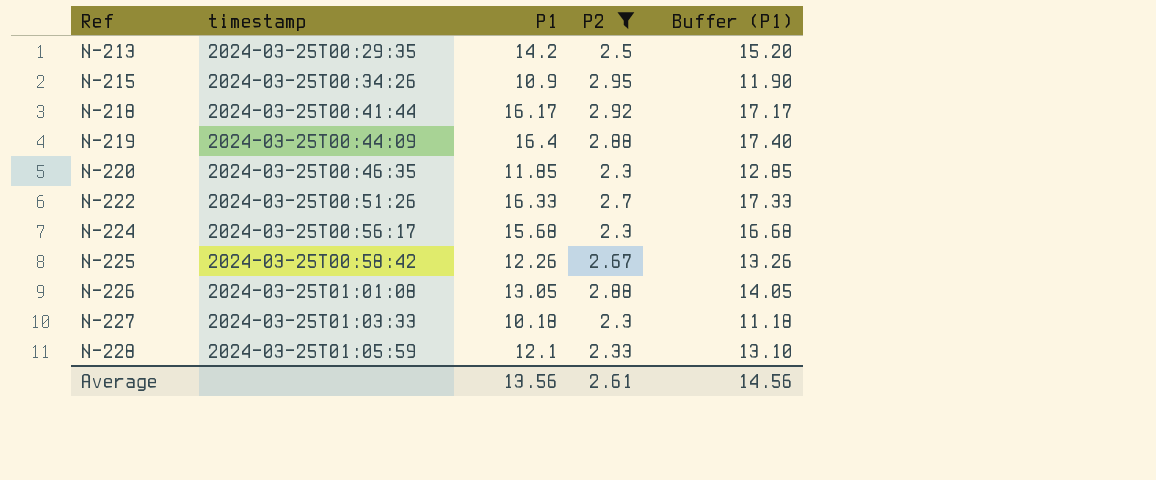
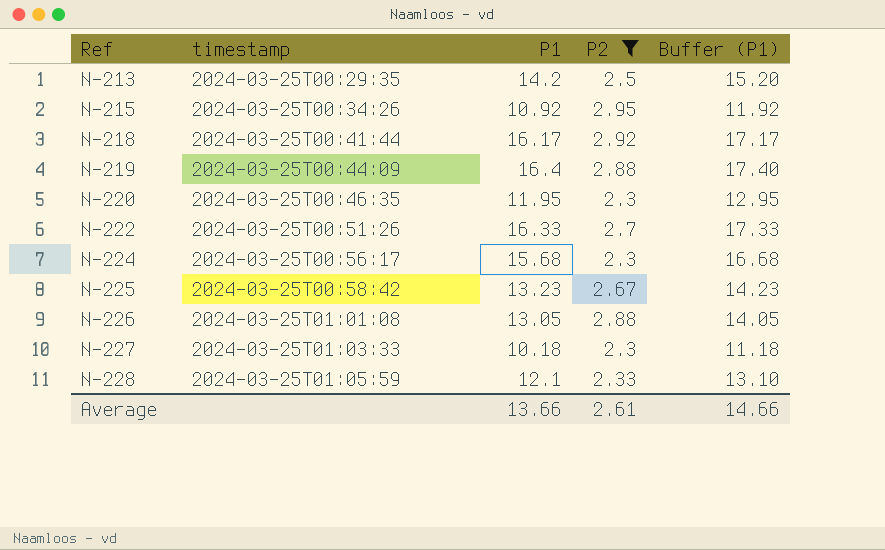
N-215 | P1: 10.9 -> 10.92
N-215 | Buffer (P1): 11.90 -> 11.92
N-220 | P1: 11.85 -> 11.95
N-220 | Buffer (P1): 12.85 -> 12.95
N-225 | P1: 12.26 -> 13.23
N-225 | Buffer (P1): 13.26 -> 14.23
Average | P1: 13.56 -> 13.66
Average | Buffer (P1): 14.56 -> 14.66

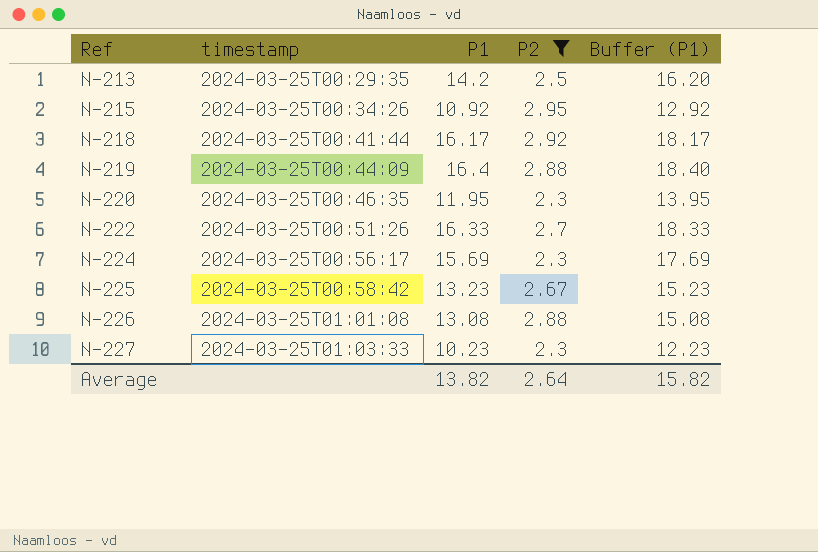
column Buffer (P1) | formula: [P1] + 1 -> [P1] + 2
row N-228: 2024-03-25T01:05:59 | 12.1 | 2.33 | 13.10 -> none
N-224 | P1: 15.68 -> 15.69
N-226 | P1: 13.05 -> 13.08
N-227 | P1: 10.18 -> 10.23
Average | P1: 13.66 -> 13.82
Average | P2: 2.61 -> 2.64
Average | Buffer (P1): 14.66 -> 15.82

